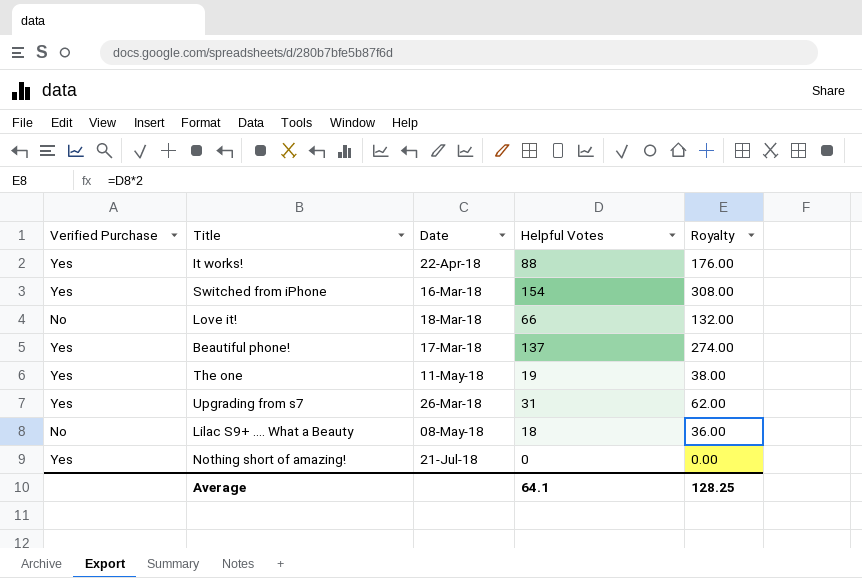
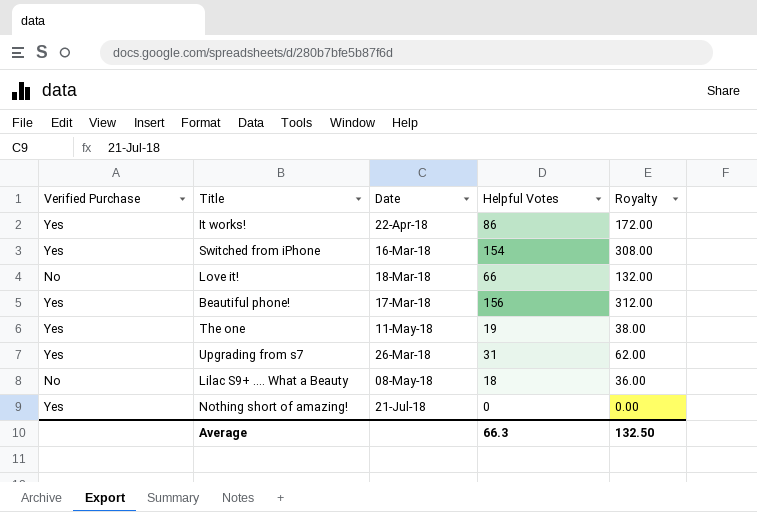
It works! | Helpful Votes: 88 -> 86
It works! | Royalty: 176.00 -> 172.00
Beautiful phone! | Helpful Votes: 137 -> 156
Beautiful phone! | Royalty: 274.00 -> 312.00
Average | Helpful Votes: 64.1 -> 66.3
Average | Royalty: 128.25 -> 132.50

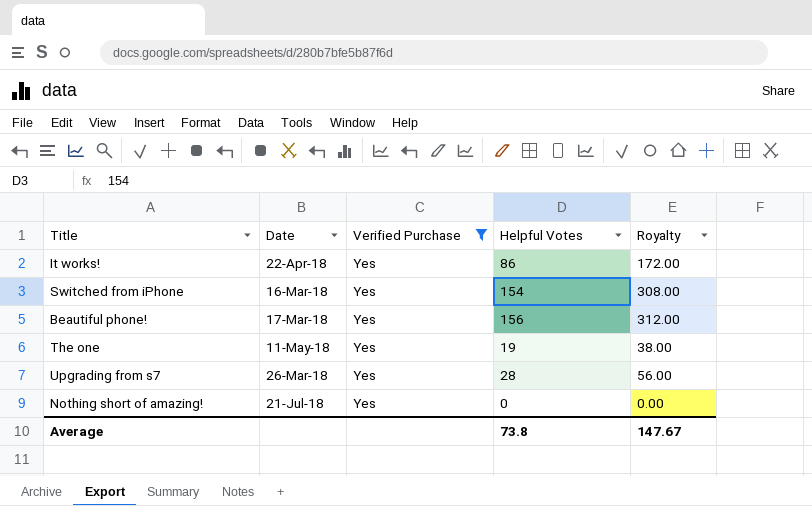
filter: none -> Verified Purchase = Yes
column Verified Purchase | position: 1 -> 3
Upgrading from s7 | Helpful Votes: 31 -> 28
Upgrading from s7 | Royalty: 62.00 -> 56.00
Average | Helpful Votes: 66.3 -> 73.8
Average | Royalty: 132.50 -> 147.67

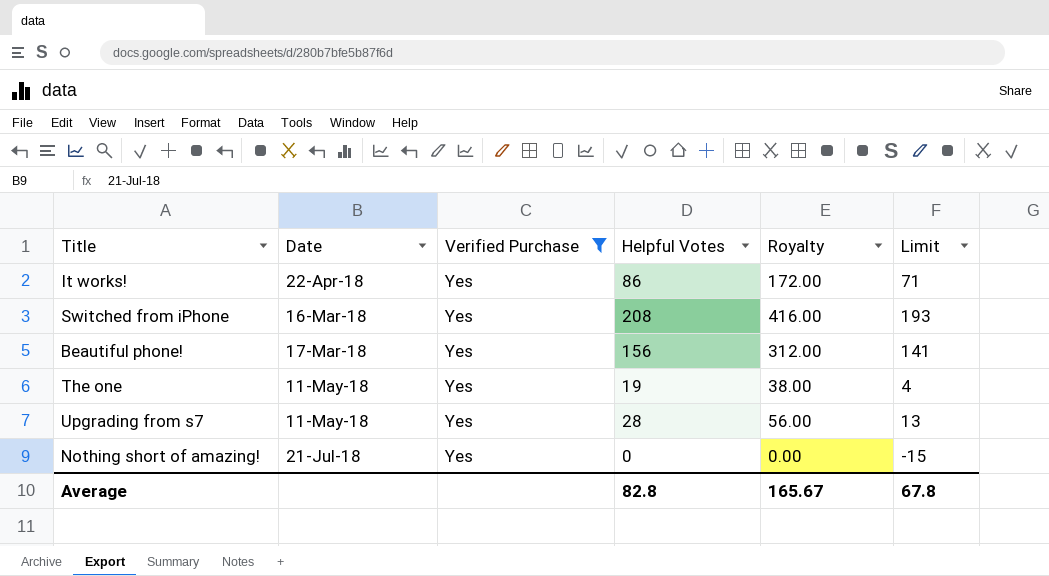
column Limit | formula: none -> [Helpful Votes] - 15
Switched from iPhone | Helpful Votes: 154 -> 208
Switched from iPhone | Royalty: 308.00 -> 416.00
Upgrading from s7 | Date: 26-Mar-18 -> 11-May-18
Average | Helpful Votes: 73.8 -> 82.8
Average | Royalty: 147.67 -> 165.67

